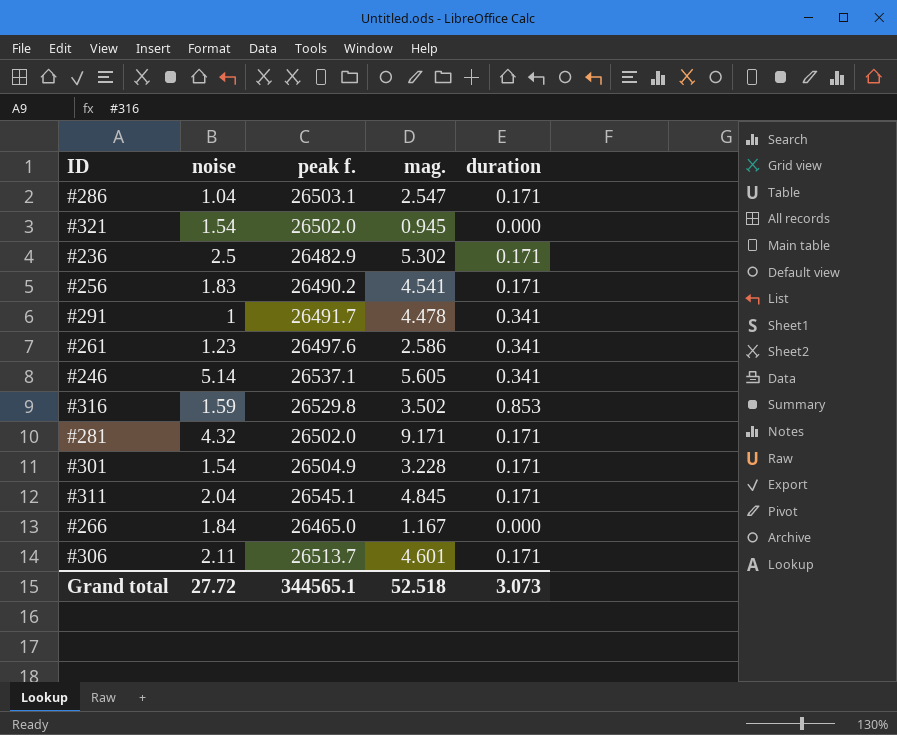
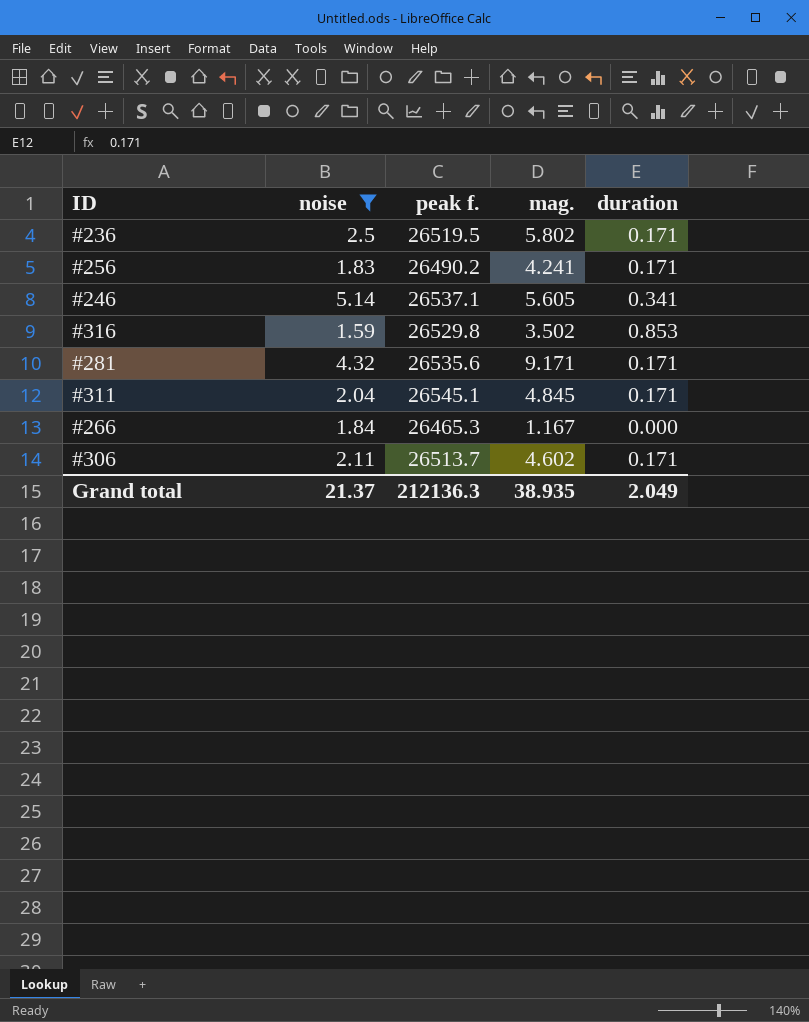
filter: none -> noise >= 1.59
#236 | peak f.: 26482.9 -> 26519.5
#236 | mag.: 5.302 -> 5.802
#256 | mag.: 4.541 -> 4.241
#281 | peak f.: 26502.0 -> 26535.6
#266 | peak f.: 26465.0 -> 26465.3
#306 | mag.: 4.601 -> 4.602
Grand total | noise: 27.72 -> 21.37
Grand total | peak f.: 344565.1 -> 212136.3
Grand total | mag.: 52.518 -> 38.935
Grand total | duration: 3.073 -> 2.049

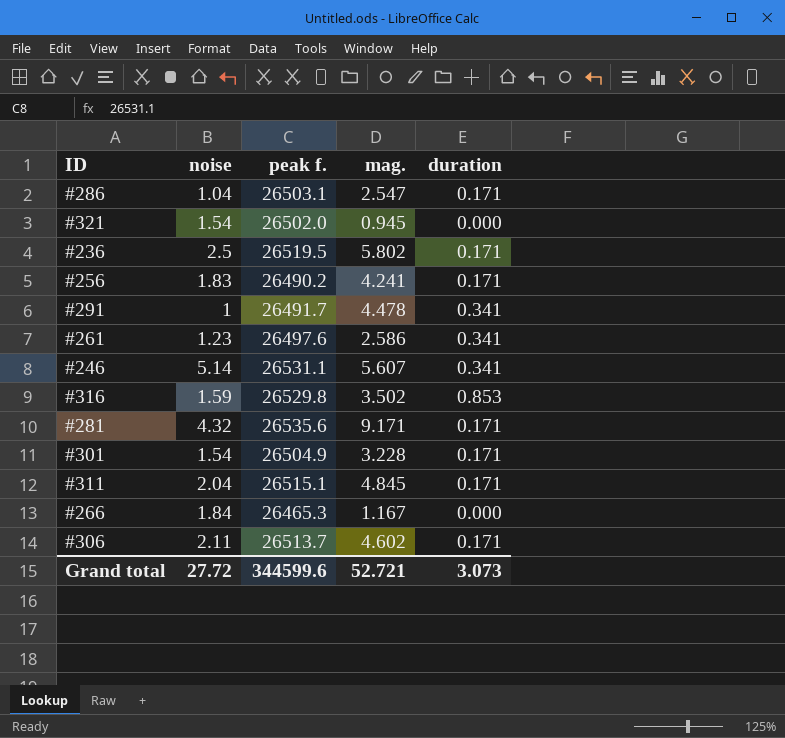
filter: noise >= 1.59 -> none
#246 | peak f.: 26537.1 -> 26531.1
#246 | mag.: 5.605 -> 5.607
#311 | peak f.: 26545.1 -> 26515.1
Grand total | noise: 21.37 -> 27.72
Grand total | peak f.: 212136.3 -> 344599.6
Grand total | mag.: 38.935 -> 52.721
Grand total | duration: 2.049 -> 3.073

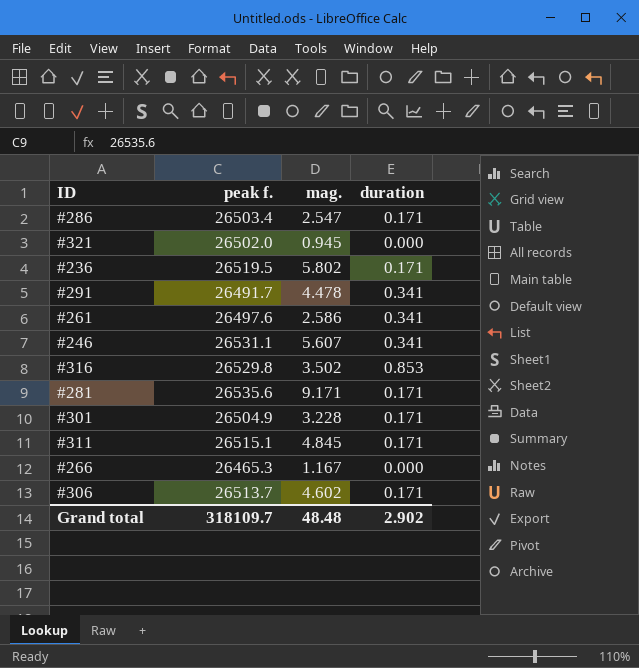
column noise | position: 2 -> none
row #256: 1.83 | 26490.2 | 4.241 | 0.171 -> none
#286 | peak f.: 26503.1 -> 26503.4
Grand total | peak f.: 344599.6 -> 318109.7
Grand total | mag.: 52.721 -> 48.48
Grand total | duration: 3.073 -> 2.902

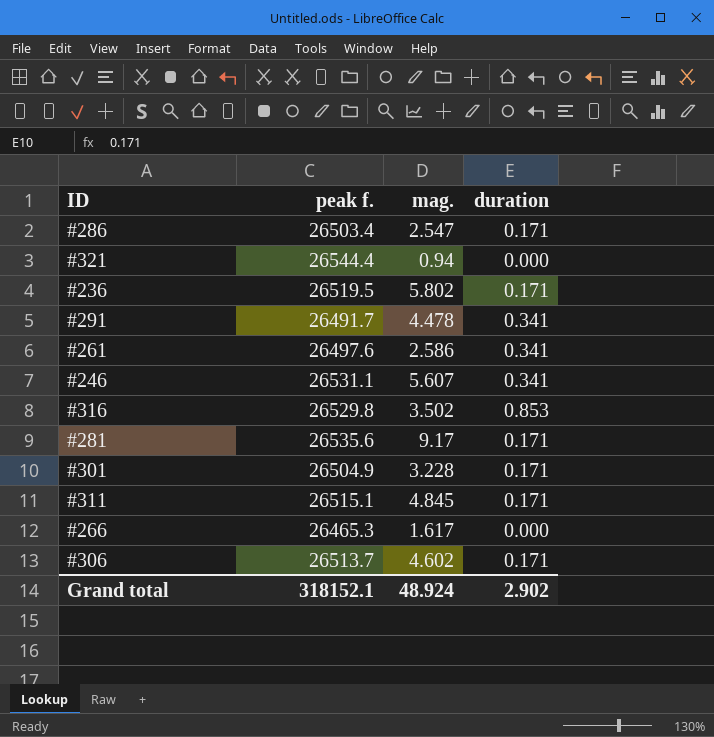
#321 | peak f.: 26502.0 -> 26544.4
#321 | mag.: 0.945 -> 0.94
#281 | mag.: 9.171 -> 9.17
#266 | mag.: 1.167 -> 1.617
Grand total | peak f.: 318109.7 -> 318152.1
Grand total | mag.: 48.48 -> 48.924

